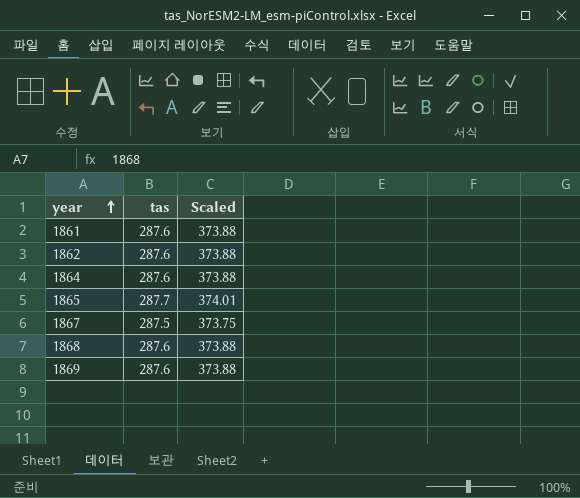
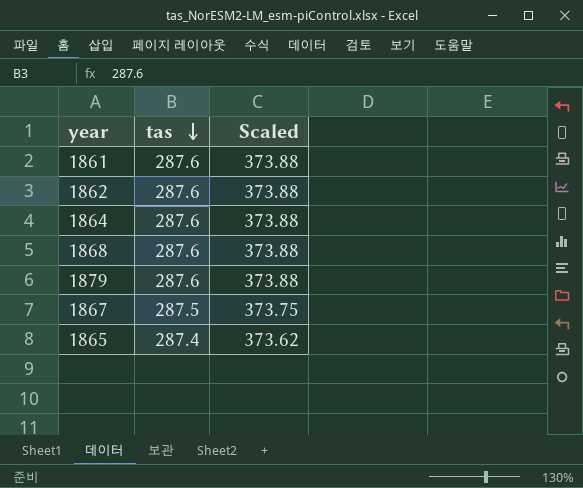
row order: year ascending -> tas descending
row 1869: 287.6 | 373.88 -> none
row 1879: none -> 287.6 | 373.88
1865 | tas: 287.7 -> 287.4
1865 | Scaled: 374.01 -> 373.62

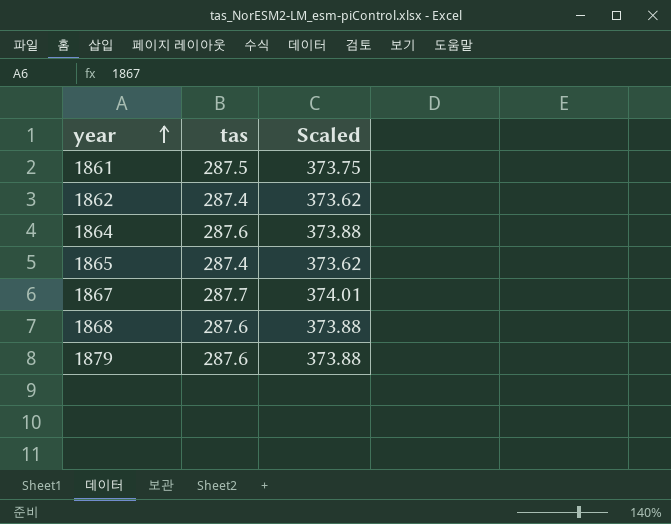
row order: tas descending -> year ascending
1861 | tas: 287.6 -> 287.5
1861 | Scaled: 373.88 -> 373.75
1862 | tas: 287.6 -> 287.4
1862 | Scaled: 373.88 -> 373.62
1867 | tas: 287.5 -> 287.7
1867 | Scaled: 373.75 -> 374.01

